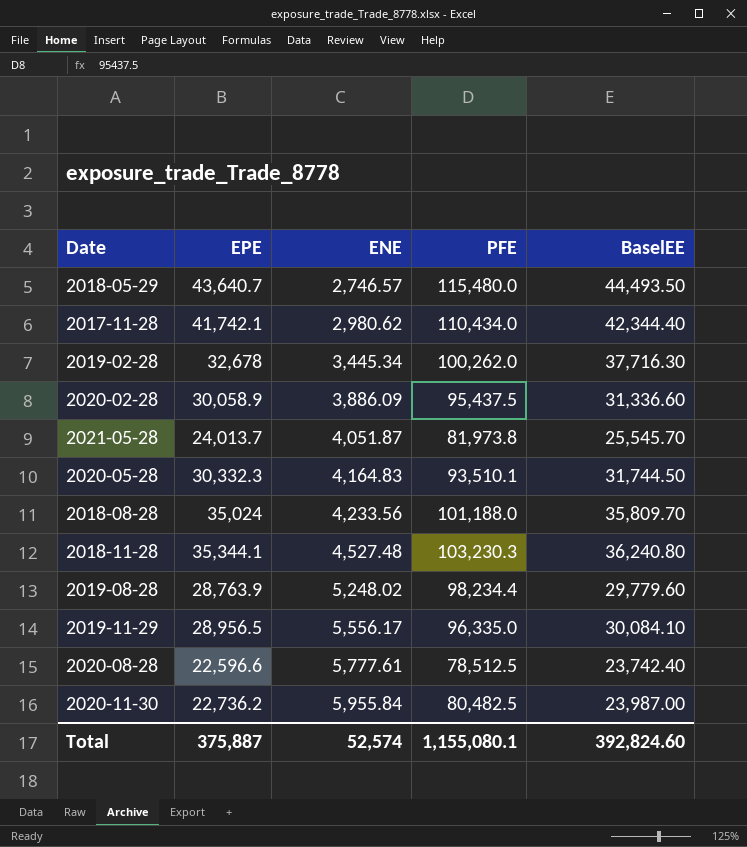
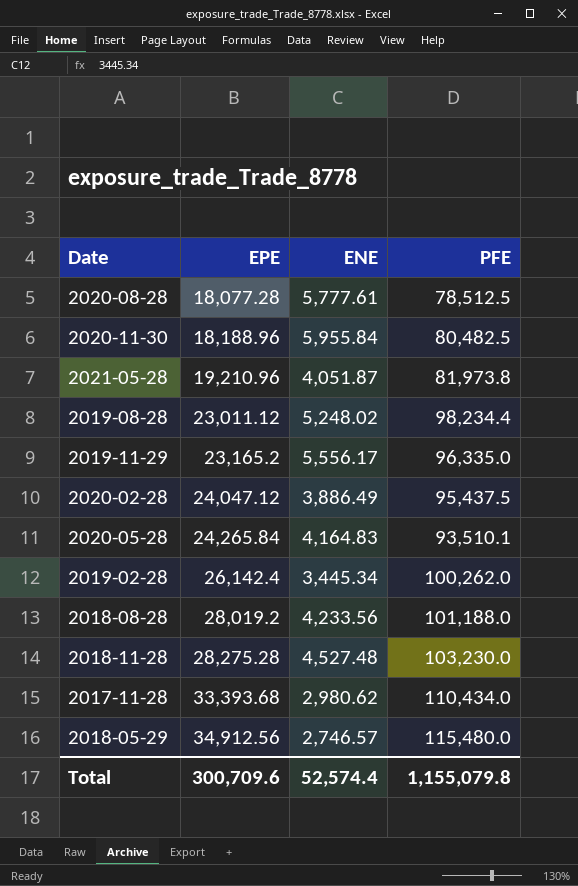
row order: ENE ascending -> EPE ascending
column BaselEE | position: 5 -> none
2020-08-28 | EPE: 22,596.6 -> 18,077.28
2020-11-30 | EPE: 22,736.2 -> 18,188.96
2021-05-28 | EPE: 24,013.7 -> 19,210.96
2019-08-28 | EPE: 28,763.9 -> 23,011.12
2019-11-29 | EPE: 28,956.5 -> 23,165.2
2020-02-28 | EPE: 30,058.9 -> 24,047.12
2020-02-28 | ENE: 3,886.09 -> 3,886.49
2020-05-28 | EPE: 30,332.3 -> 24,265.84
2019-02-28 | EPE: 32,678 -> 26,142.4
2018-08-28 | EPE: 35,024 -> 28,019.2
2018-11-28 | EPE: 35,344.1 -> 28,275.28
2018-11-28 | PFE: 103,230.3 -> 103,230.0
2017-11-28 | EPE: 41,742.1 -> 33,393.68
2018-05-29 | EPE: 43,640.7 -> 34,912.56
Total | EPE: 375,887 -> 300,709.6
Total | ENE: 52,574 -> 52,574.4
Total | PFE: 1,155,080.1 -> 1,155,079.8

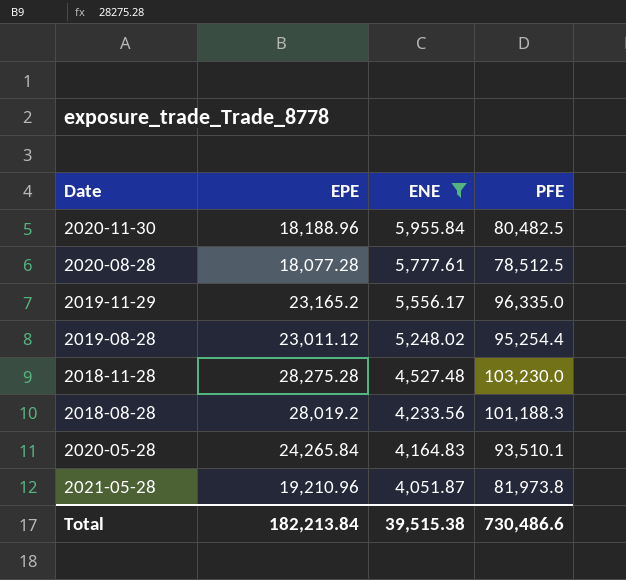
filter: none -> ENE >= 4,051.87
row order: EPE ascending -> ENE descending
2019-08-28 | PFE: 98,234.4 -> 95,254.4
2018-08-28 | PFE: 101,188.0 -> 101,188.3
Total | EPE: 300,709.6 -> 182,213.84
Total | ENE: 52,574.4 -> 39,515.38
Total | PFE: 1,155,079.8 -> 730,486.6

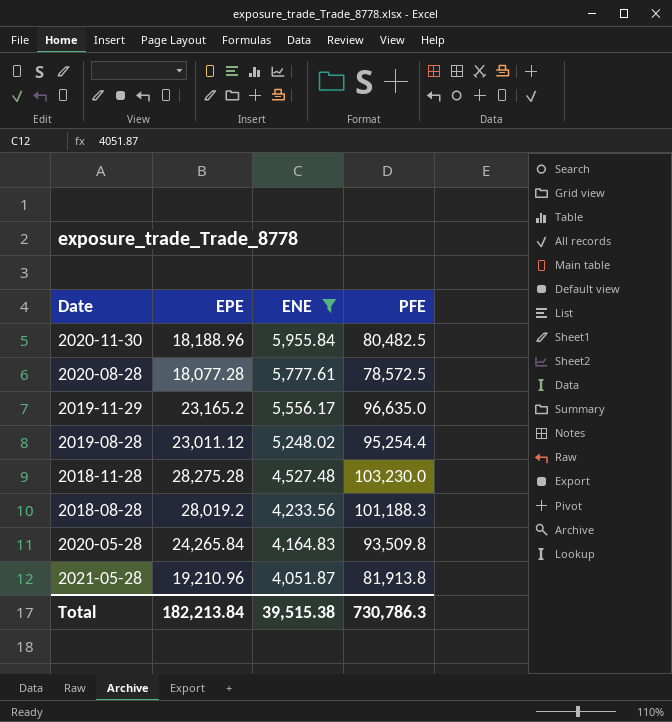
2020-08-28 | PFE: 78,512.5 -> 78,572.5
2019-11-29 | PFE: 96,335.0 -> 96,635.0
2020-05-28 | PFE: 93,510.1 -> 93,509.8
2021-05-28 | PFE: 81,973.8 -> 81,913.8
Total | PFE: 730,486.6 -> 730,786.3

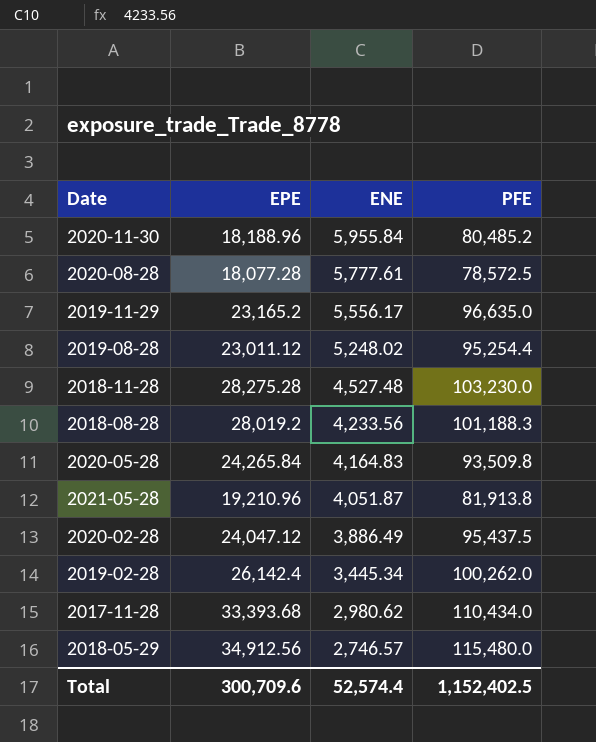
filter: ENE >= 4,051.87 -> none
2020-11-30 | PFE: 80,482.5 -> 80,485.2
Total | EPE: 182,213.84 -> 300,709.6
Total | ENE: 39,515.38 -> 52,574.4
Total | PFE: 730,786.3 -> 1,152,402.5

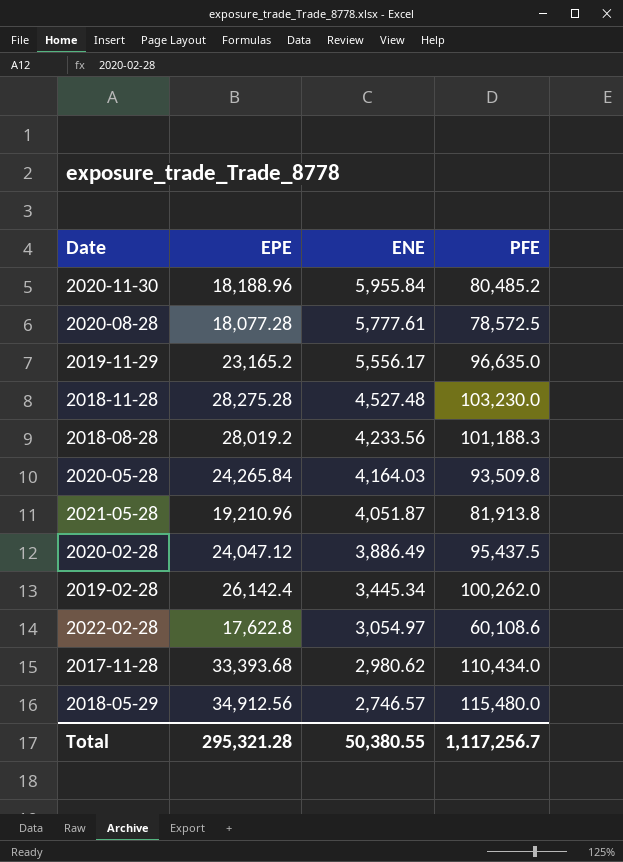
row 2019-08-28: 23,011.12 | 5,248.02 | 95,254.4 -> none
2020-05-28 | ENE: 4,164.83 -> 4,164.03
row 2022-02-28: none -> 17,622.8 | 3,054.97 | 60,108.6
Total | EPE: 300,709.6 -> 295,321.28
Total | ENE: 52,574.4 -> 50,380.55
Total | PFE: 1,152,402.5 -> 1,117,256.7

